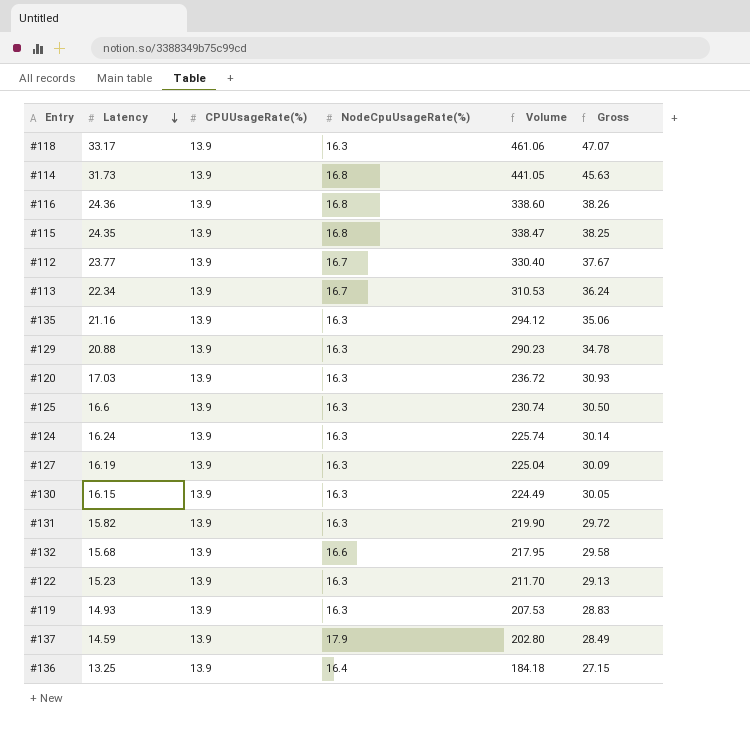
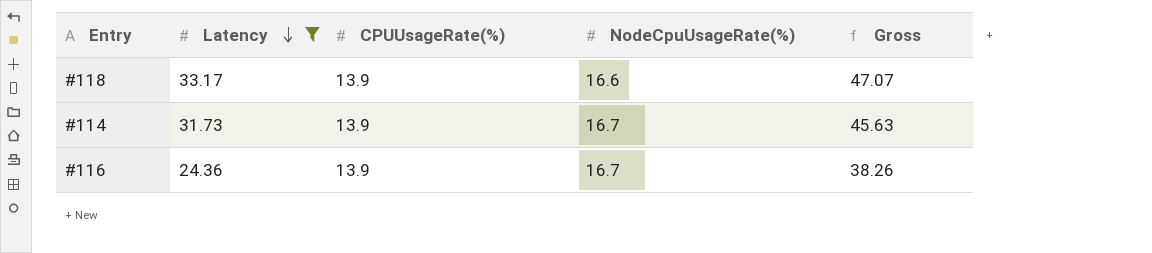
filter: none -> Latency >= 24.36
column Volume | formula: [Latency] * [CPUUsageRate(%)] -> none
#118 | NodeCpuUsageRate(%): 16.3 -> 16.6
#114 | NodeCpuUsageRate(%): 16.8 -> 16.7
#116 | NodeCpuUsageRate(%): 16.8 -> 16.7

